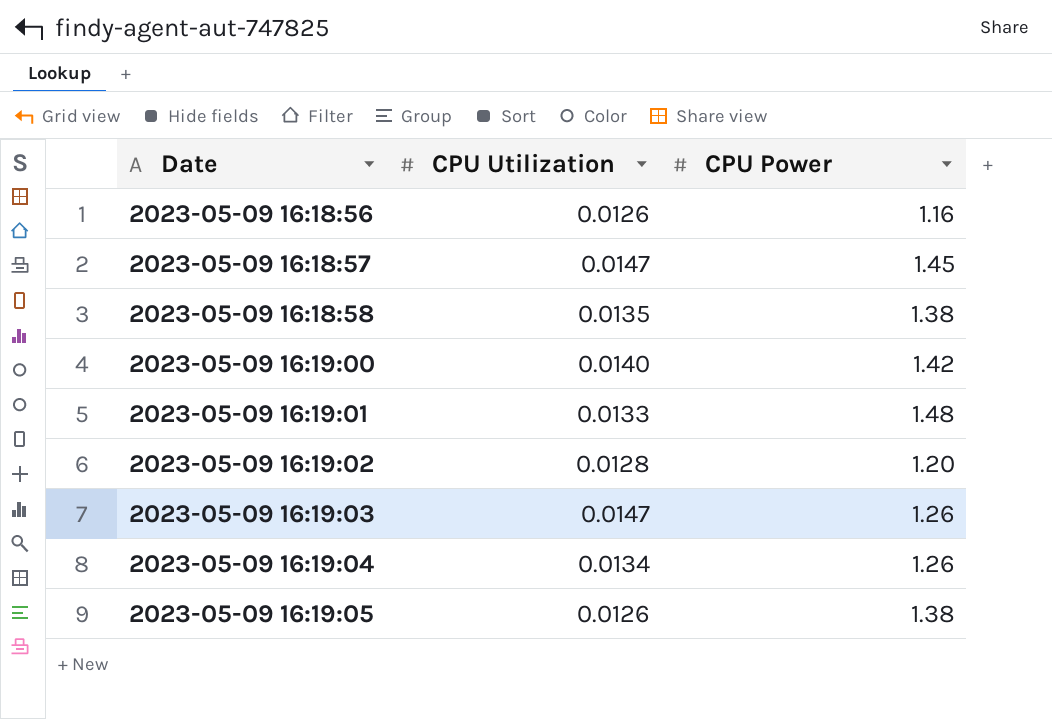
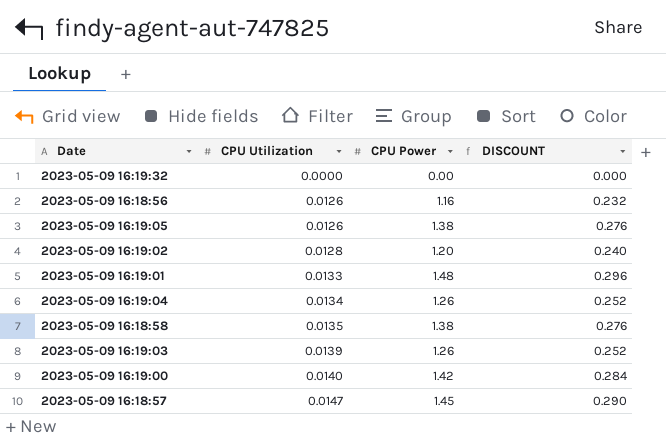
row order: Date ascending -> CPU Utilization ascending
column DISCOUNT | formula: none -> [CPU Power] * 0.2
row 2023-05-09 16:19:32: none -> 0.0000 | 0.00 | 0.000
2023-05-09 16:19:03 | CPU Utilization: 0.0147 -> 0.0139

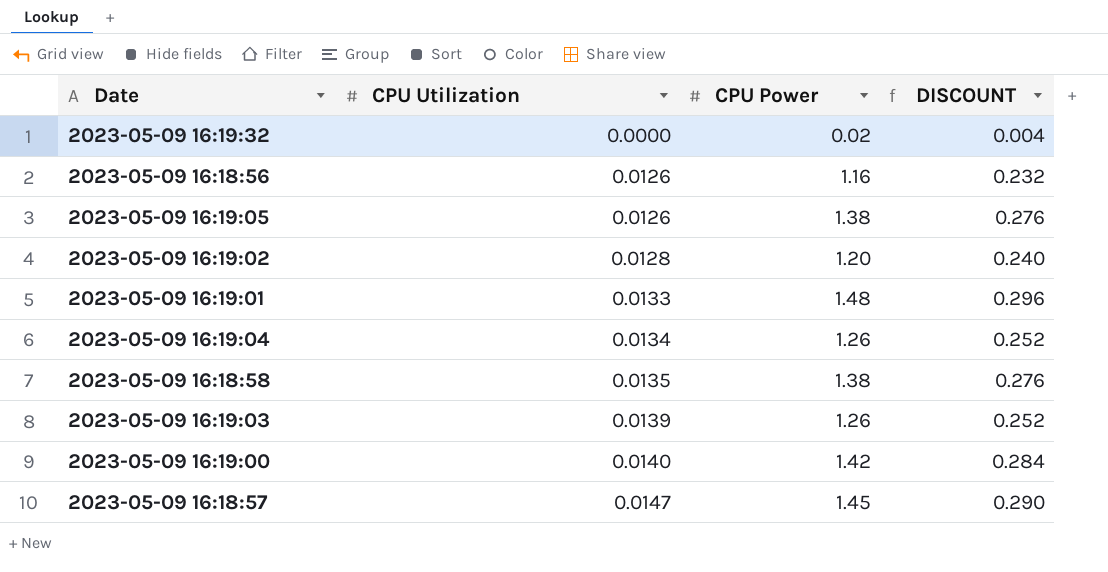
2023-05-09 16:19:32 | CPU Power: 0.00 -> 0.02
2023-05-09 16:19:32 | DISCOUNT: 0.000 -> 0.004

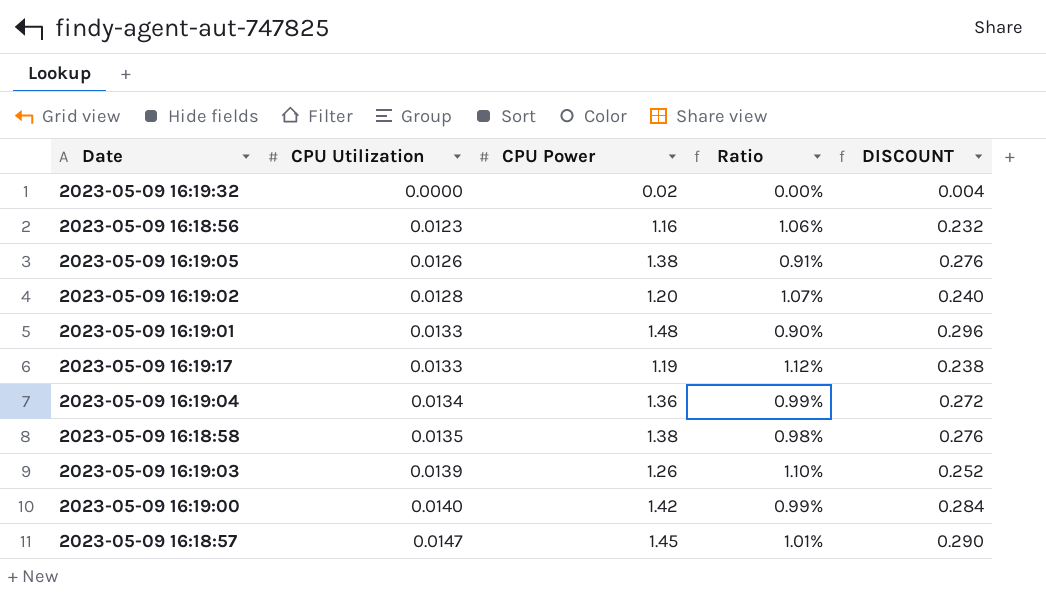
column Ratio | formula: none -> [CPU Utilization] / [CPU Power]
2023-05-09 16:18:56 | CPU Utilization: 0.0126 -> 0.0123
row 2023-05-09 16:19:17: none -> 0.0133 | 1.19 | 1.12% | 0.238
2023-05-09 16:19:04 | CPU Power: 1.26 -> 1.36
2023-05-09 16:19:04 | DISCOUNT: 0.252 -> 0.272

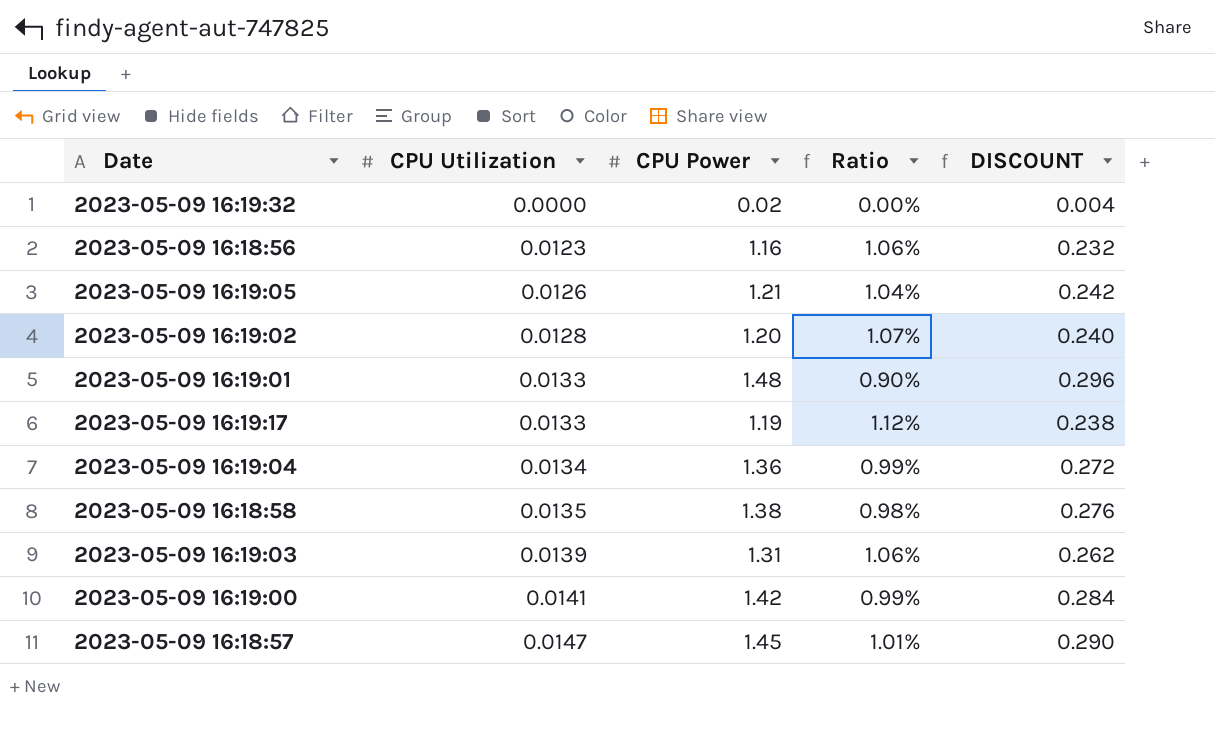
2023-05-09 16:19:05 | CPU Power: 1.38 -> 1.21
2023-05-09 16:19:05 | Ratio: 0.91% -> 1.04%
2023-05-09 16:19:05 | DISCOUNT: 0.276 -> 0.242
2023-05-09 16:19:03 | CPU Power: 1.26 -> 1.31
2023-05-09 16:19:03 | Ratio: 1.10% -> 1.06%
2023-05-09 16:19:03 | DISCOUNT: 0.252 -> 0.262
2023-05-09 16:19:00 | CPU Utilization: 0.0140 -> 0.0141

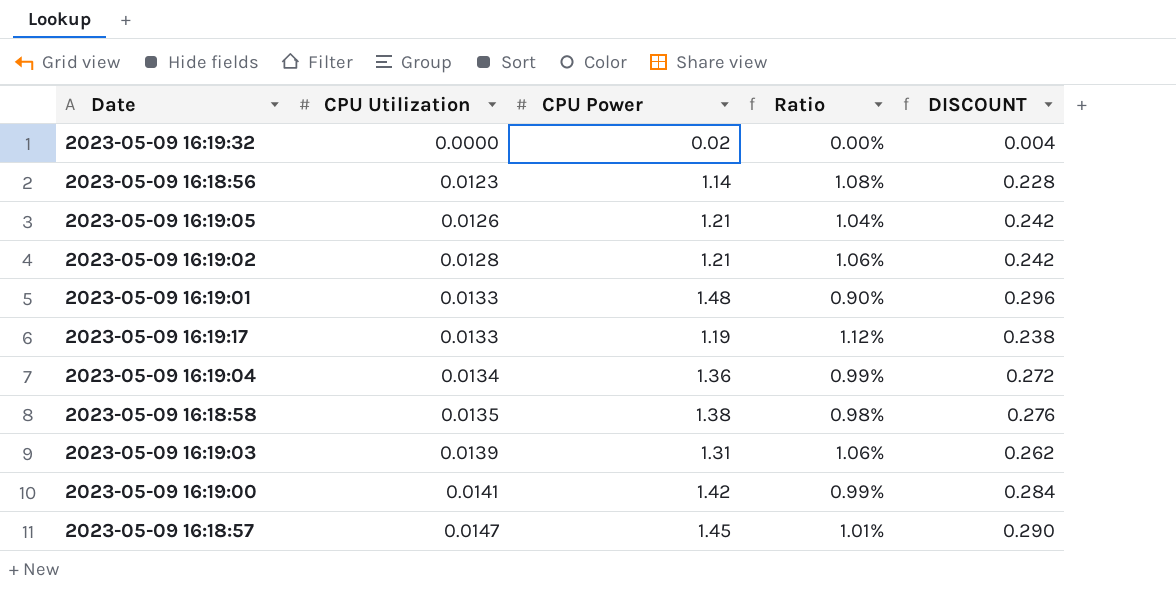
2023-05-09 16:18:56 | CPU Power: 1.16 -> 1.14
2023-05-09 16:18:56 | Ratio: 1.06% -> 1.08%
2023-05-09 16:18:56 | DISCOUNT: 0.232 -> 0.228
2023-05-09 16:19:02 | CPU Power: 1.20 -> 1.21
2023-05-09 16:19:02 | Ratio: 1.07% -> 1.06%
2023-05-09 16:19:02 | DISCOUNT: 0.240 -> 0.242

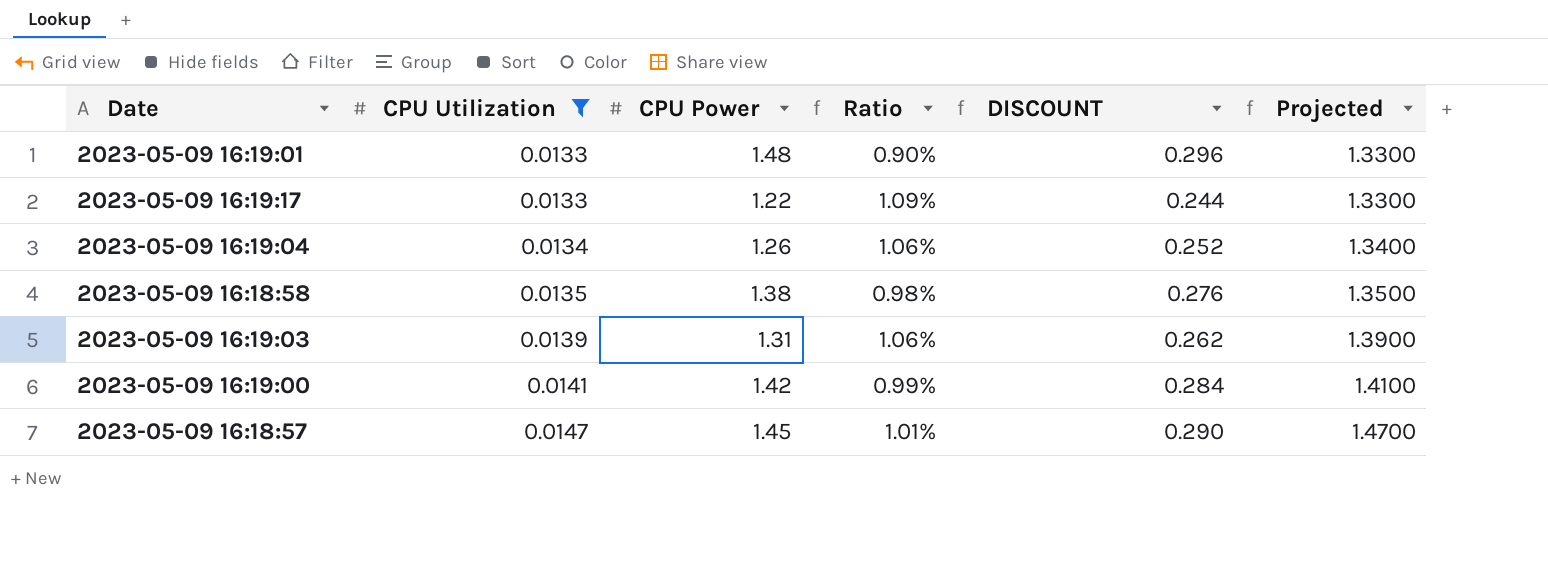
filter: none -> CPU Utilization >= 0.0133
column Projected | formula: none -> [CPU Utilization] * 100
2023-05-09 16:19:17 | CPU Power: 1.19 -> 1.22
2023-05-09 16:19:17 | Ratio: 1.12% -> 1.09%
2023-05-09 16:19:17 | DISCOUNT: 0.238 -> 0.244
2023-05-09 16:19:04 | CPU Power: 1.36 -> 1.26
2023-05-09 16:19:04 | Ratio: 0.99% -> 1.06%
2023-05-09 16:19:04 | DISCOUNT: 0.272 -> 0.252

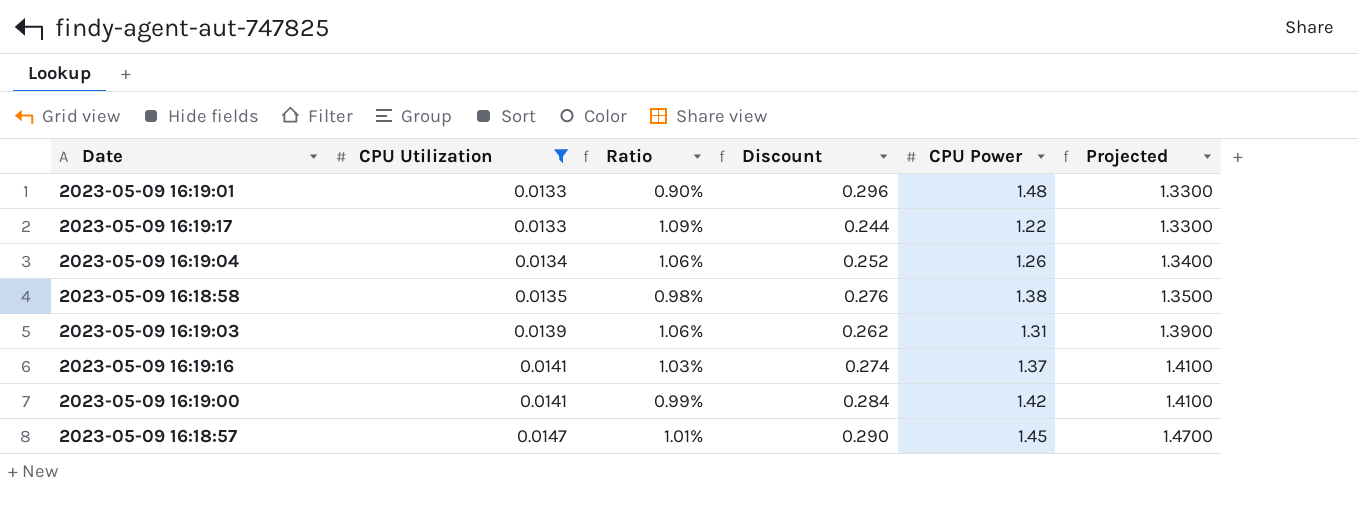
column name: DISCOUNT -> Discount
column CPU Power | position: 3 -> 5
row 2023-05-09 16:19:16: none -> 0.0141 | 1.03% | 0.274 | 1.37 | 1.4100

